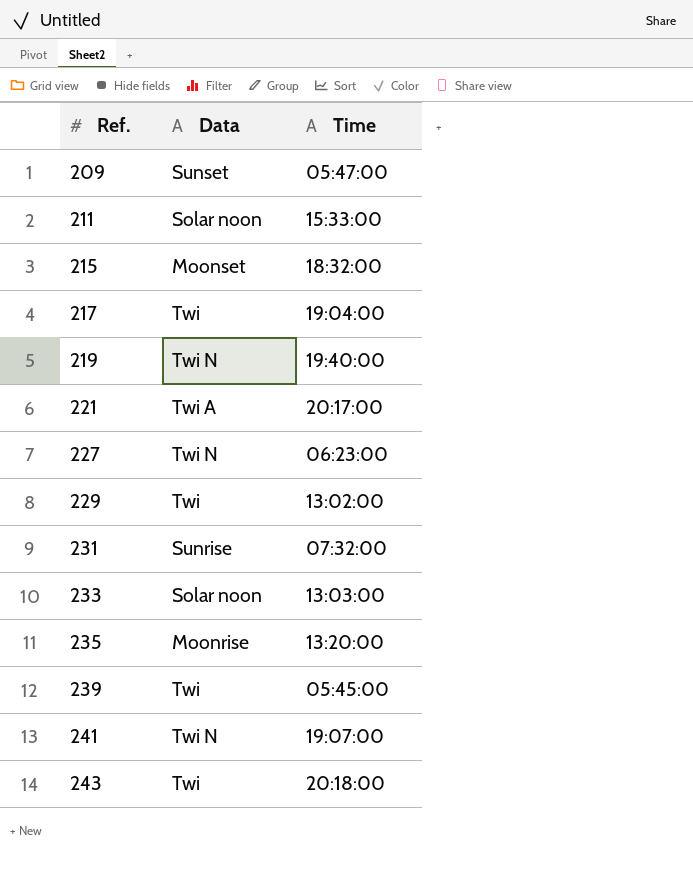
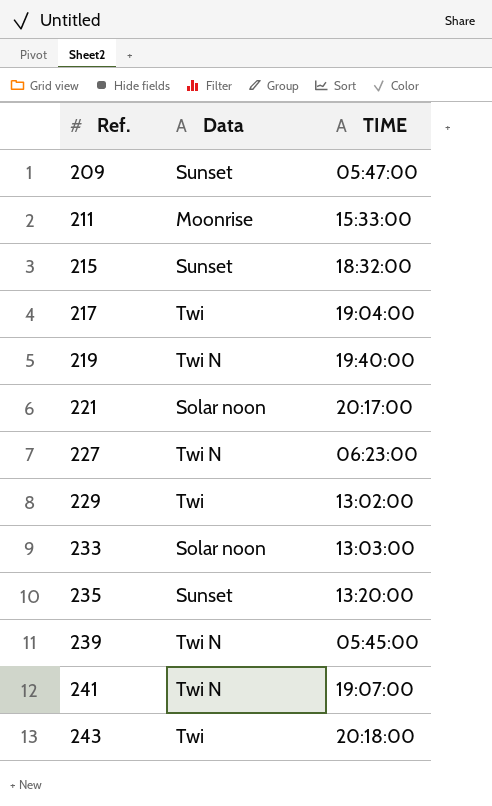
column name: Time -> TIME
row 231: Sunrise | 07:32:00 -> none
211 | Data: Solar noon -> Moonrise
215 | Data: Moonset -> Sunset
221 | Data: Twi A -> Solar noon
235 | Data: Moonrise -> Sunset
239 | Data: Twi -> Twi N

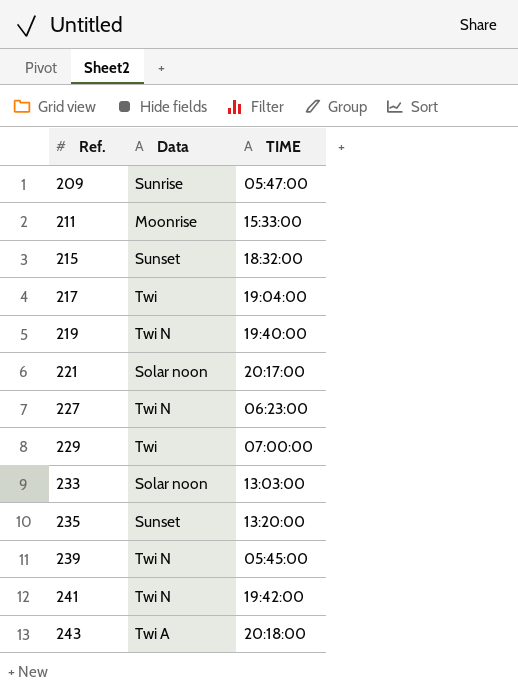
209 | Data: Sunset -> Sunrise
229 | TIME: 13:02:00 -> 07:00:00
241 | TIME: 19:07:00 -> 19:42:00
243 | Data: Twi -> Twi A

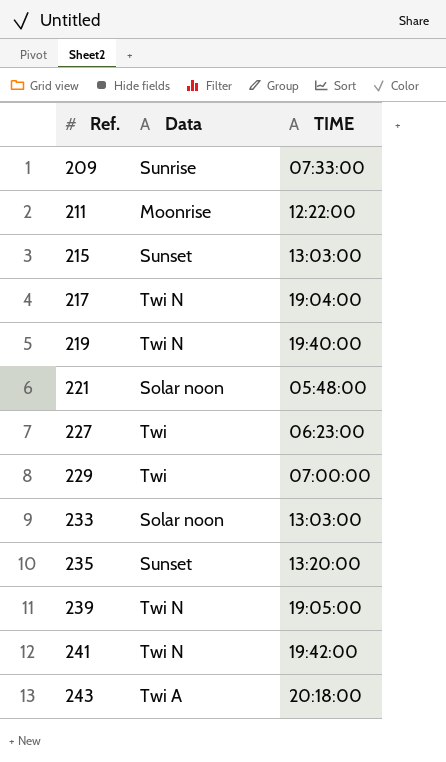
209 | TIME: 05:47:00 -> 07:33:00
211 | TIME: 15:33:00 -> 12:22:00
215 | TIME: 18:32:00 -> 13:03:00
217 | Data: Twi -> Twi N
221 | TIME: 20:17:00 -> 05:48:00
227 | Data: Twi N -> Twi
239 | TIME: 05:45:00 -> 19:05:00

